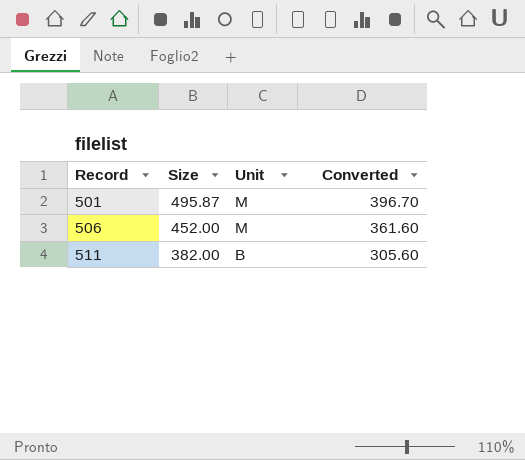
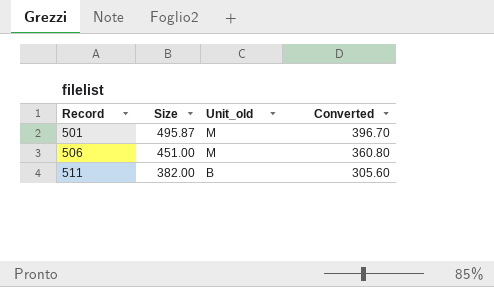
column name: Unit -> Unit_old
506 | Size: 452.00 -> 451.00
506 | Converted: 361.60 -> 360.80

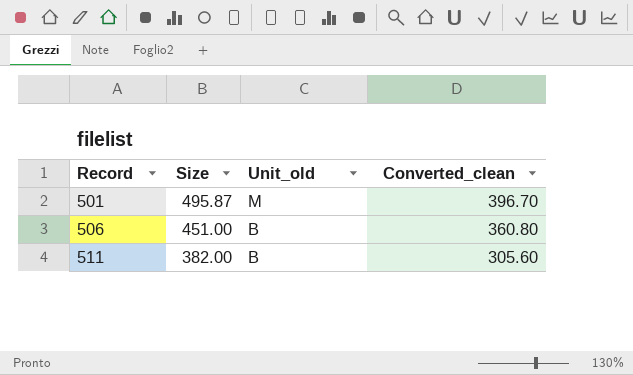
column name: Converted -> Converted_clean
506 | Unit_old: M -> B

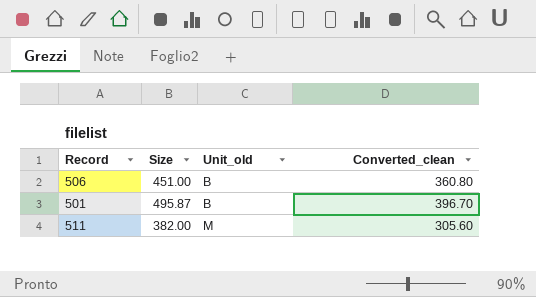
row order: Record ascending -> Unit_old ascending
501 | Unit_old: M -> B
511 | Unit_old: B -> M

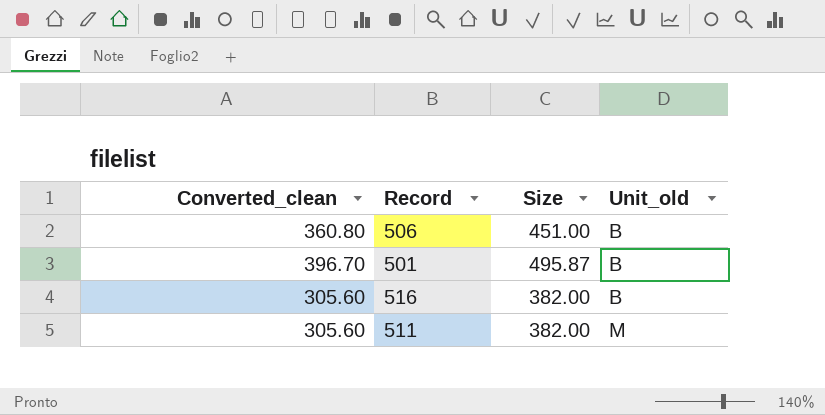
column Converted_clean | position: 4 -> 1
row 516: none -> 305.60 | 382.00 | B

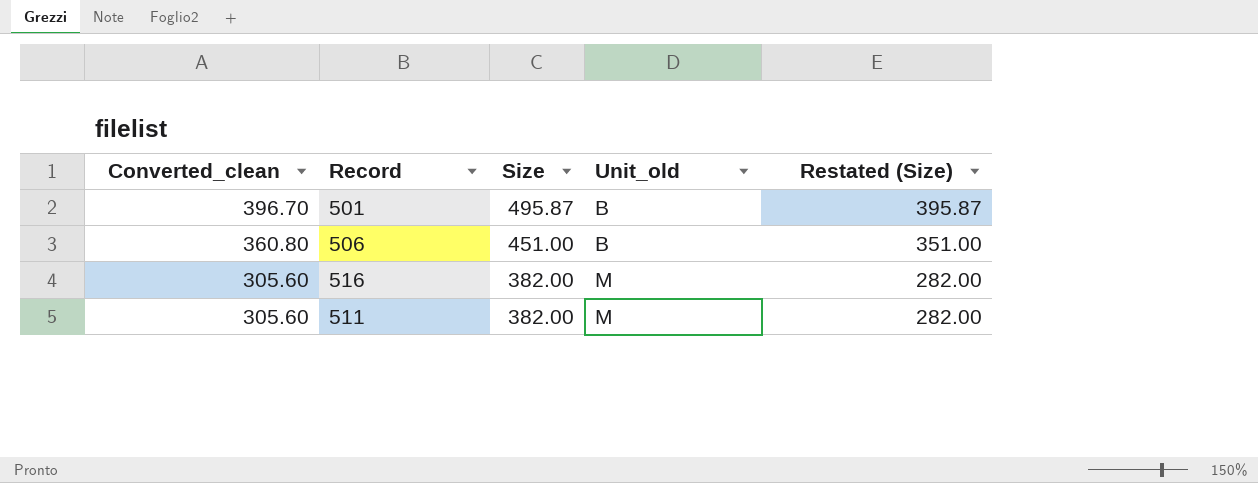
row order: Unit_old ascending -> Converted_clean descending
column Restated (Size) | formula: none -> [Size] - 100
516 | Unit_old: B -> M

